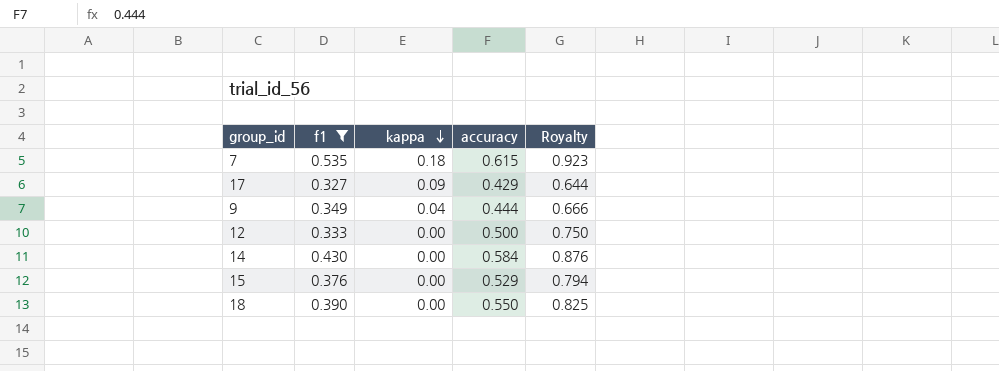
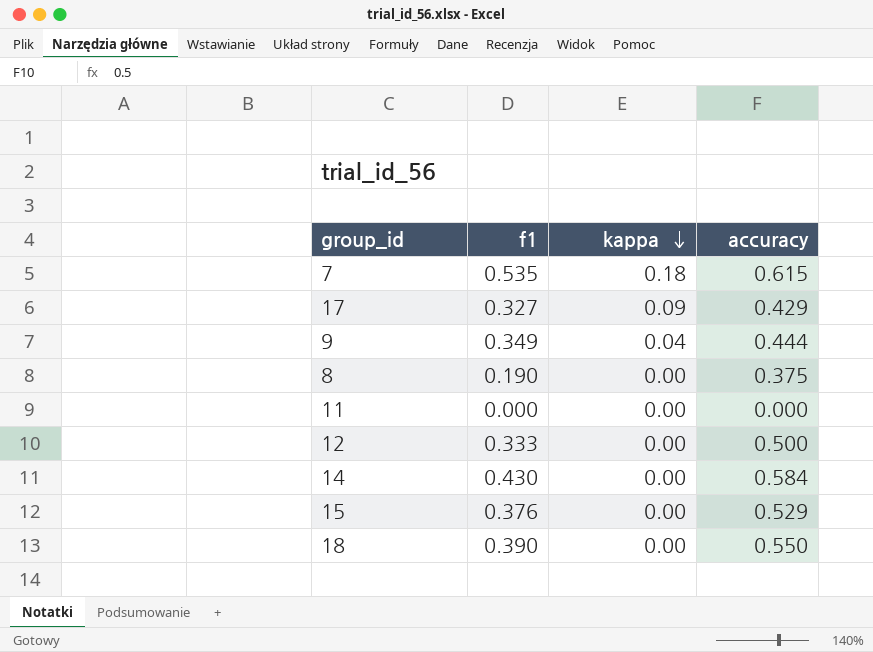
filter: f1 >= 0.327 -> none
column Royalty | formula: [accuracy] * 1.5 -> none

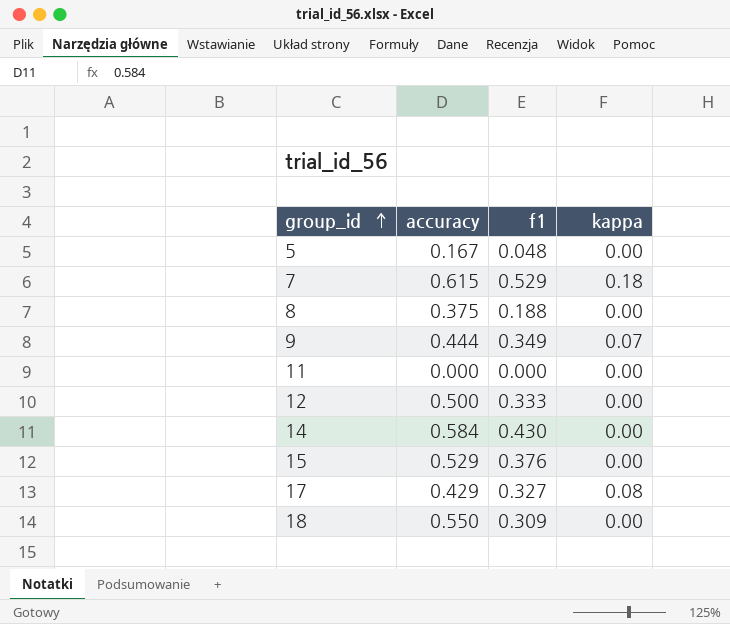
row order: kappa descending -> group_id ascending
column accuracy | position: 4 -> 2
row 5: none -> 0.167 | 0.048 | 0.00
7 | f1: 0.535 -> 0.529
8 | f1: 0.190 -> 0.188
9 | kappa: 0.04 -> 0.07
17 | kappa: 0.09 -> 0.08
18 | f1: 0.390 -> 0.309

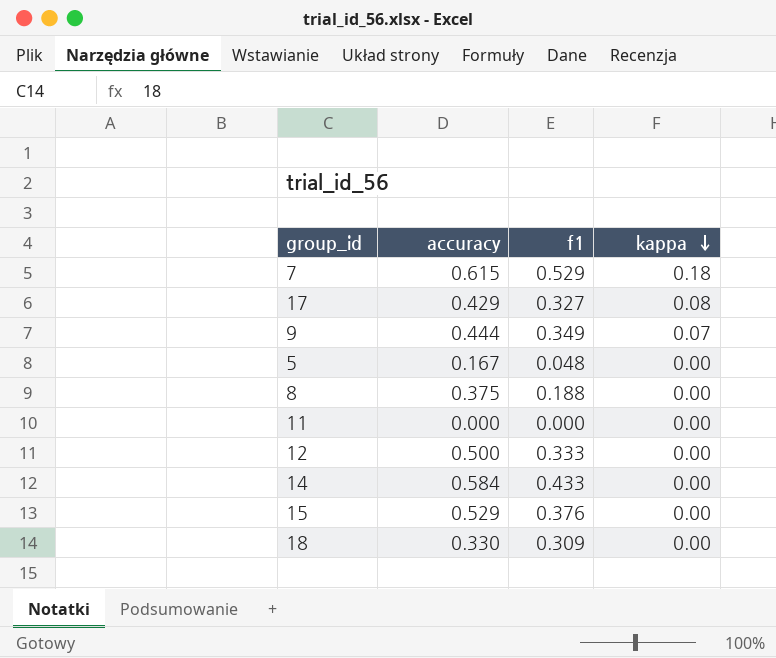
row order: group_id ascending -> kappa descending
14 | f1: 0.430 -> 0.433
18 | accuracy: 0.550 -> 0.330

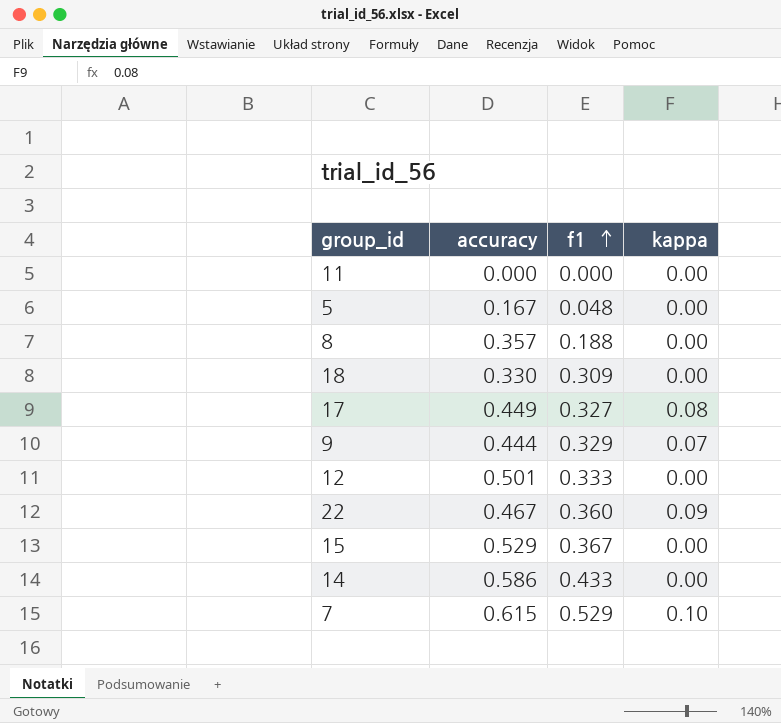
row order: kappa descending -> f1 ascending
8 | accuracy: 0.375 -> 0.357
17 | accuracy: 0.429 -> 0.449
9 | f1: 0.349 -> 0.329
12 | accuracy: 0.500 -> 0.501
row 22: none -> 0.467 | 0.360 | 0.09
15 | f1: 0.376 -> 0.367
14 | accuracy: 0.584 -> 0.586
7 | kappa: 0.18 -> 0.10

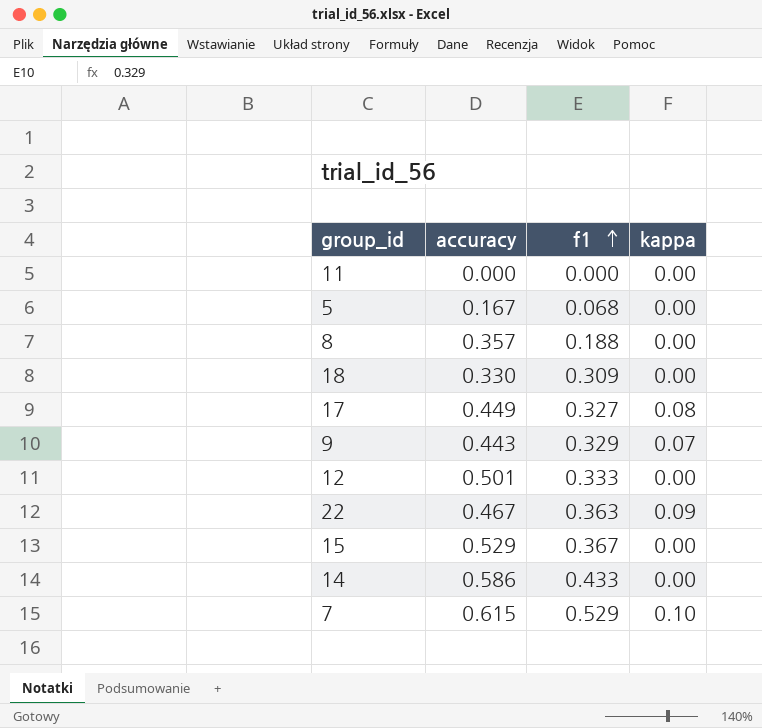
5 | f1: 0.048 -> 0.068
9 | accuracy: 0.444 -> 0.443
22 | f1: 0.360 -> 0.363

